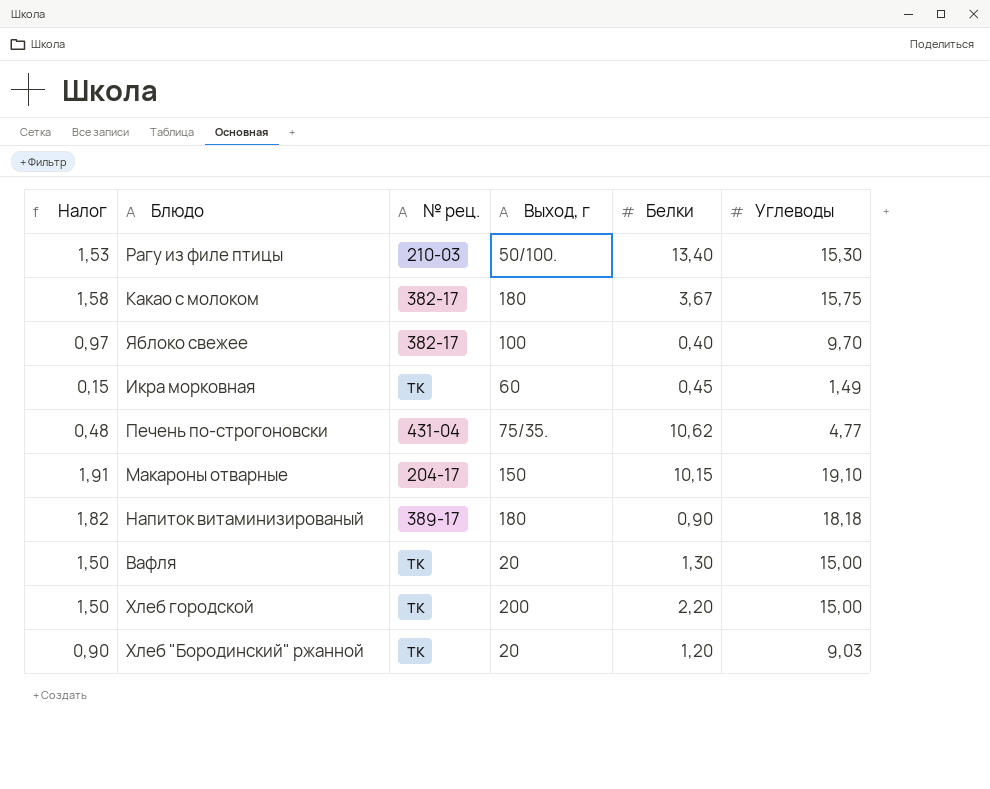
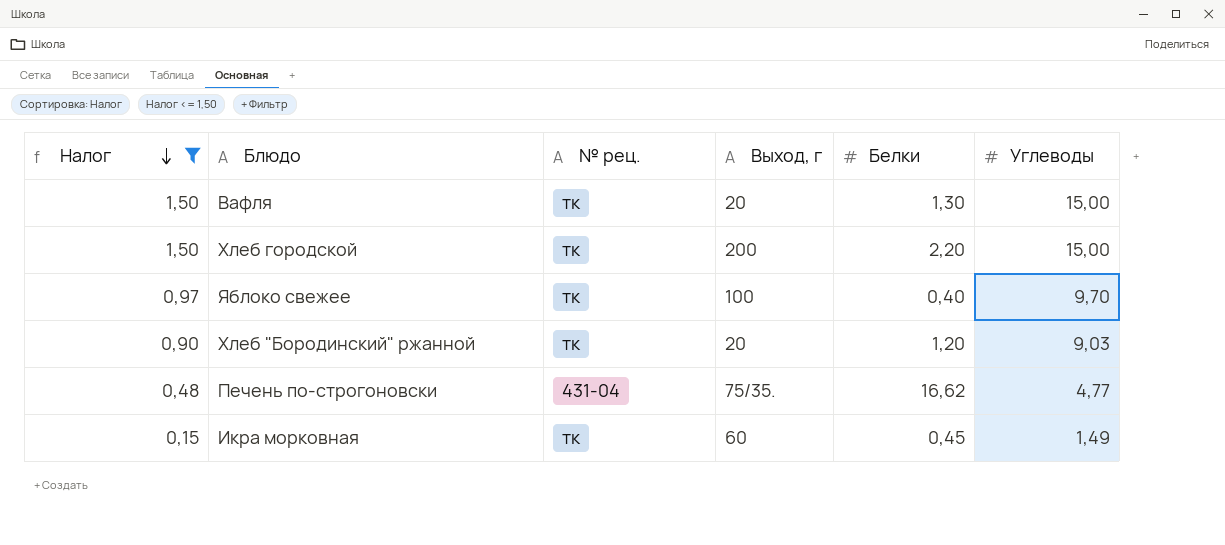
filter: none -> Налог <= 1,50
row order: none -> Налог descending
Яблоко свежее | № рец.: 382-17 -> тк
Печень по-строгоновски | Белки: 10,62 -> 16,62

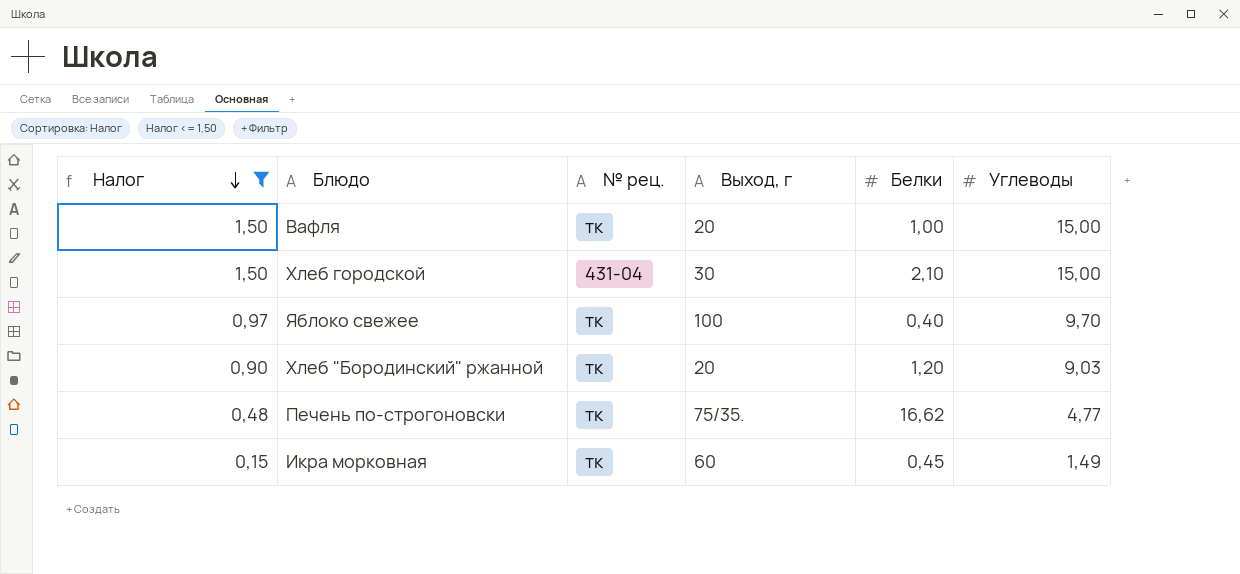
Вафля | Белки: 1,30 -> 1,00
Хлеб городской | № рец.: тк -> 431-04
Хлеб городской | Выход, г: 200 -> 30
Хлеб городской | Белки: 2,20 -> 2,10
Печень по-строгоновски | № рец.: 431-04 -> тк

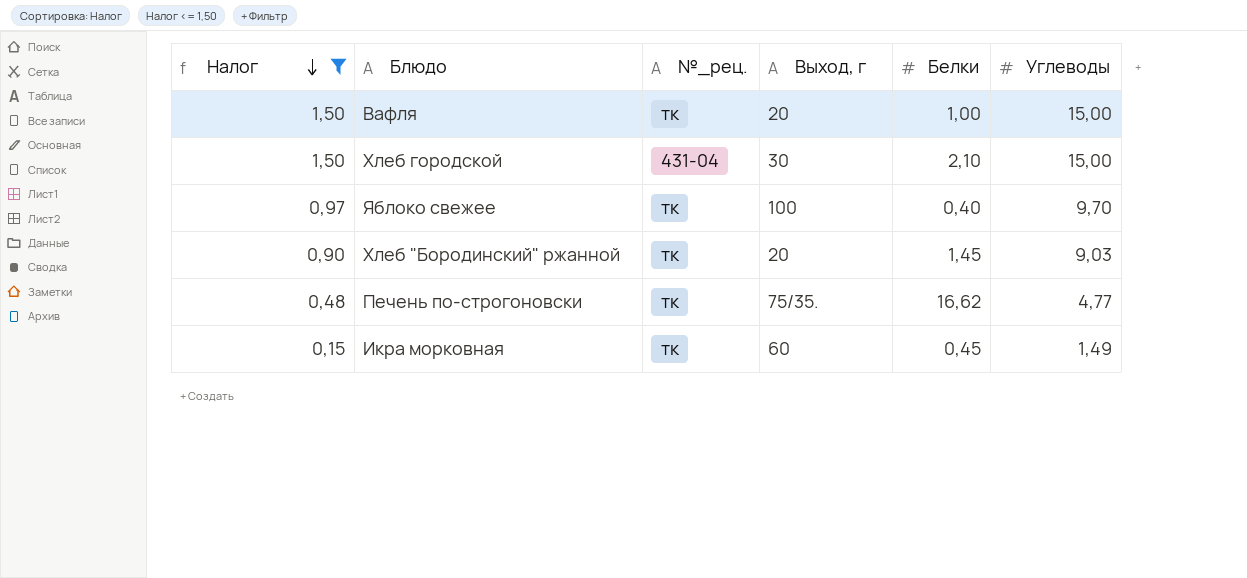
column name: № рец. -> №_рец.
Хлеб "Бородинский" ржанной | Белки: 1,20 -> 1,45

